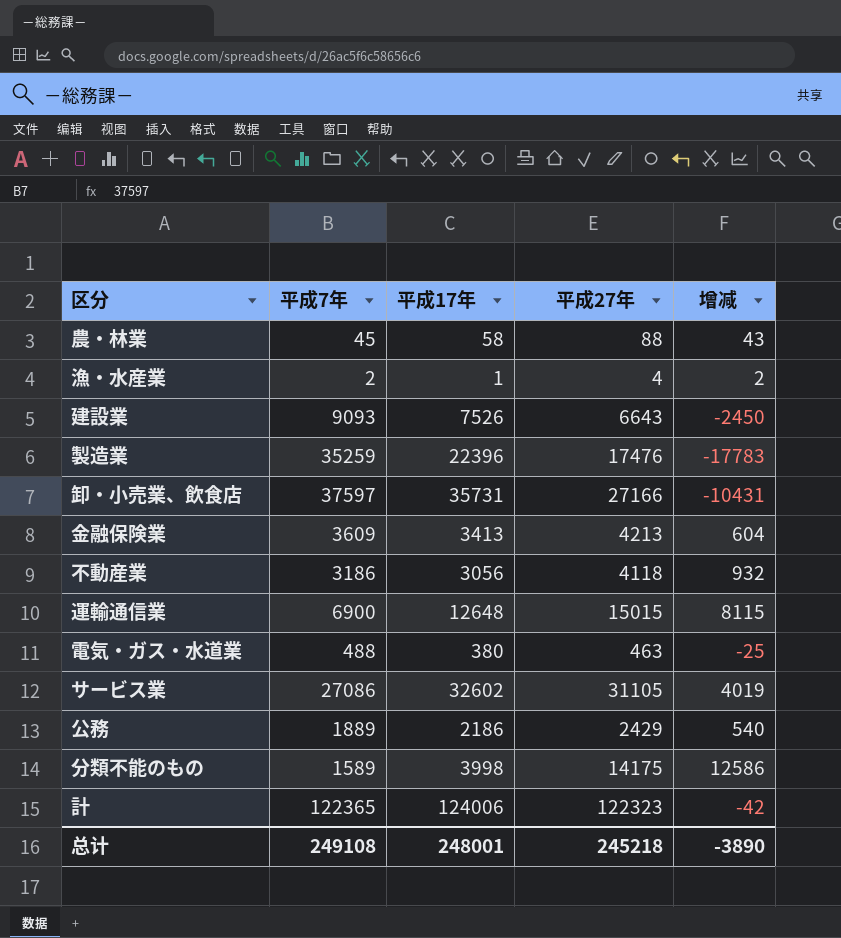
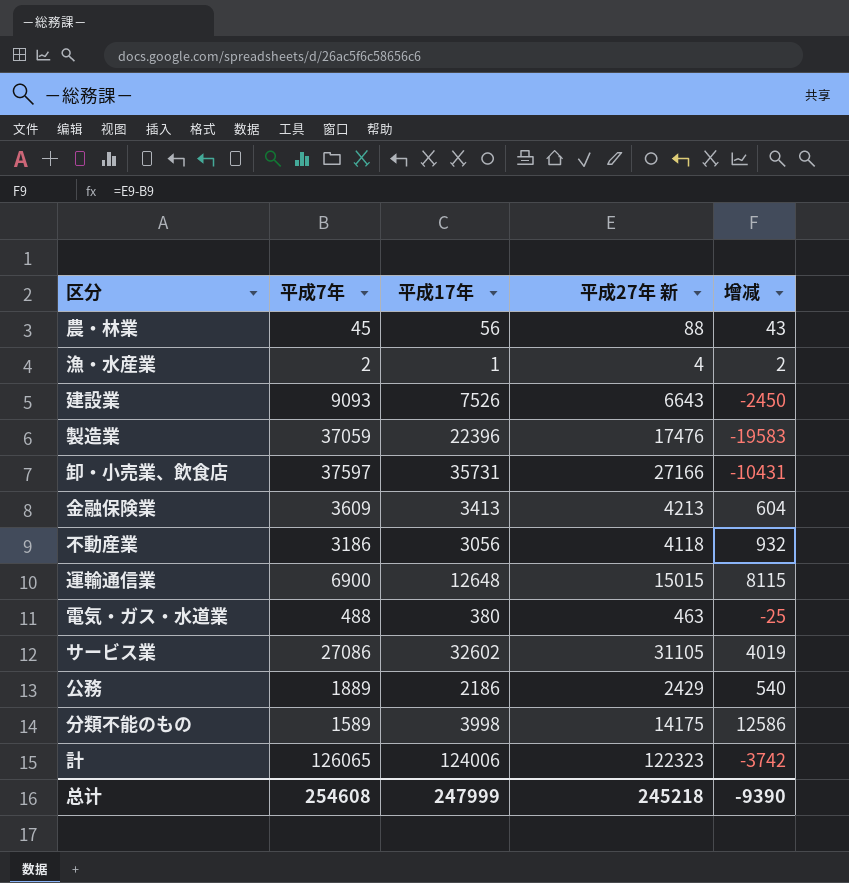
column name: 平成27年 -> 平成27年 新
農・林業 | 平成17年: 58 -> 56
製造業 | 平成7年: 35259 -> 37059
製造業 | 增减: -17783 -> -19583
計 | 平成7年: 122365 -> 126065
計 | 增减: -42 -> -3742
总计 | 平成7年: 249108 -> 254608
总计 | 平成17年: 248001 -> 247999
总计 | 增减: -3890 -> -9390

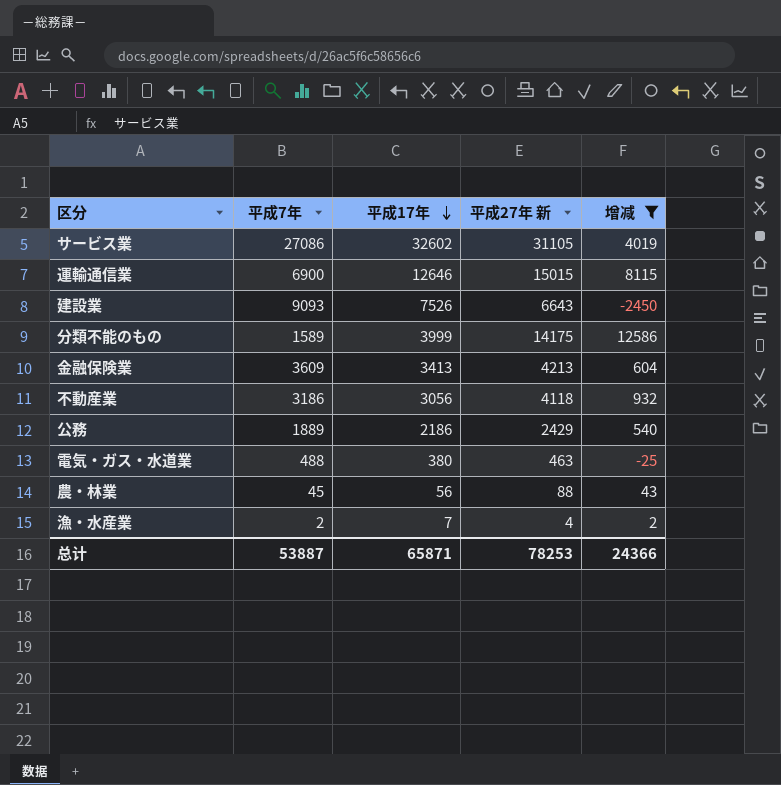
filter: none -> 增减 >= -2450
row order: none -> 平成17年 descending
運輸通信業 | 平成17年: 12648 -> 12646
分類不能のもの | 平成17年: 3998 -> 3999
漁・水産業 | 平成17年: 1 -> 7
总计 | 平成7年: 254608 -> 53887
总计 | 平成17年: 247999 -> 65871
总计 | 平成27年 新: 245218 -> 78253
总计 | 增减: -9390 -> 24366

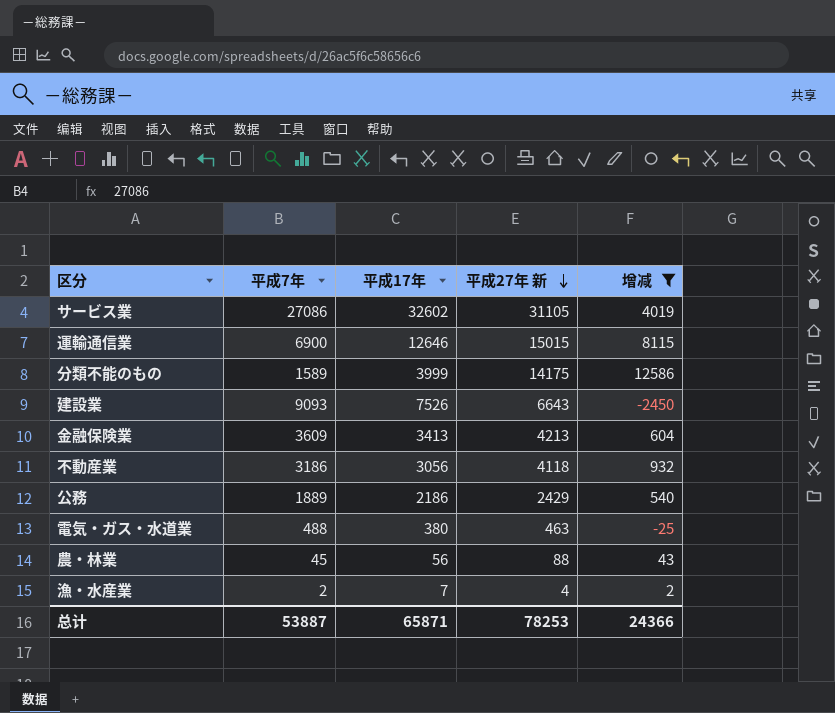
row order: 平成17年 descending -> 平成27年 新 descending

